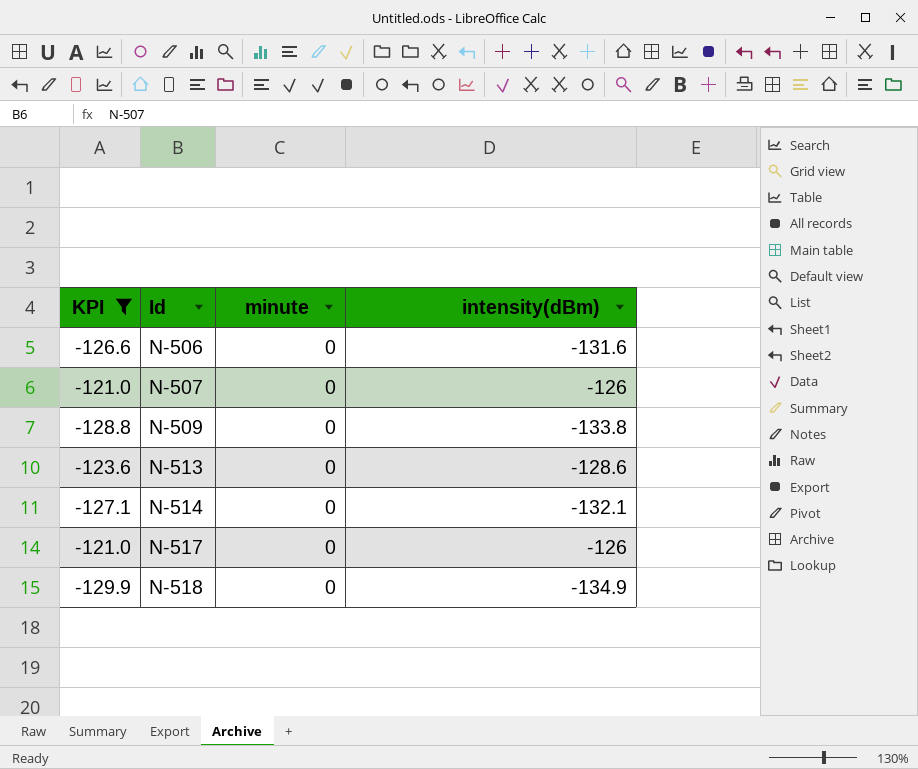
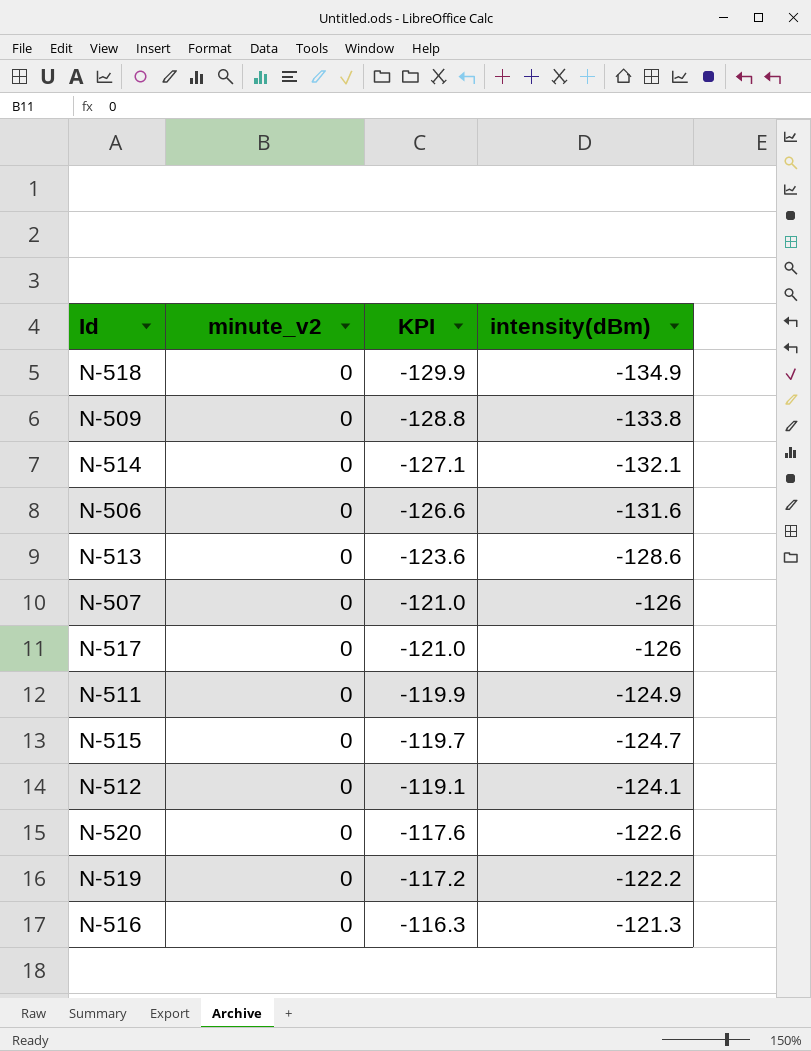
filter: KPI <= -121.0 -> none
row order: Id ascending -> KPI ascending
column name: minute -> minute_v2
column KPI | position: 1 -> 3

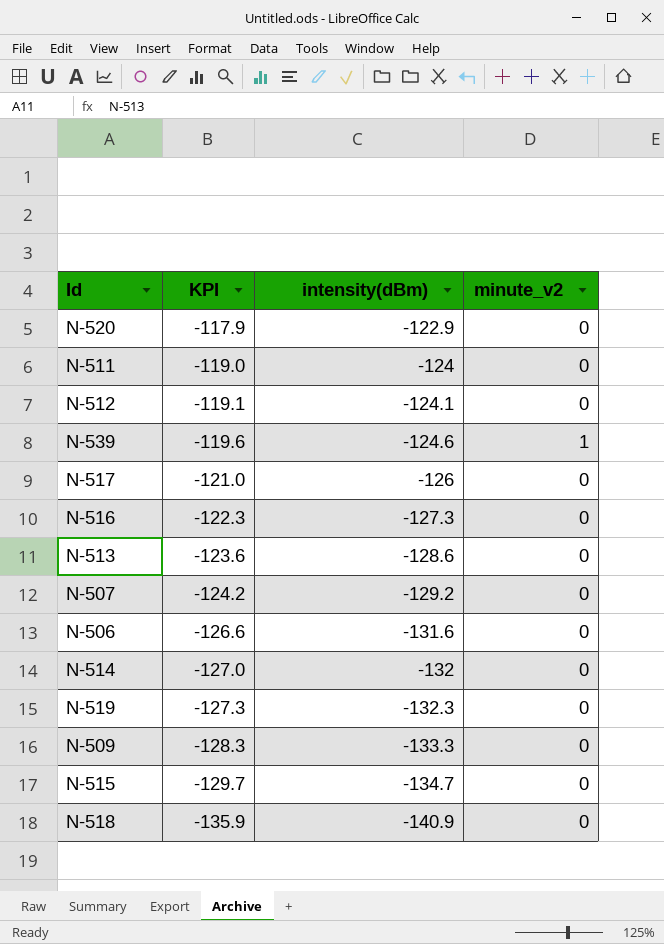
row order: KPI ascending -> KPI descending
column minute_v2 | position: 2 -> 4
N-520 | KPI: -117.6 -> -117.9
N-520 | intensity(dBm): -122.6 -> -122.9
N-511 | KPI: -119.9 -> -119.0
N-511 | intensity(dBm): -124.9 -> -124
row N-539: none -> -119.6 | -124.6 | 1
N-516 | KPI: -116.3 -> -122.3
N-516 | intensity(dBm): -121.3 -> -127.3
N-507 | KPI: -121.0 -> -124.2
N-507 | intensity(dBm): -126 -> -129.2
N-514 | KPI: -127.1 -> -127.0
N-514 | intensity(dBm): -132.1 -> -132
N-519 | KPI: -117.2 -> -127.3
N-519 | intensity(dBm): -122.2 -> -132.3
N-509 | KPI: -128.8 -> -128.3
N-509 | intensity(dBm): -133.8 -> -133.3
N-515 | KPI: -119.7 -> -129.7
N-515 | intensity(dBm): -124.7 -> -134.7
N-518 | KPI: -129.9 -> -135.9
N-518 | intensity(dBm): -134.9 -> -140.9

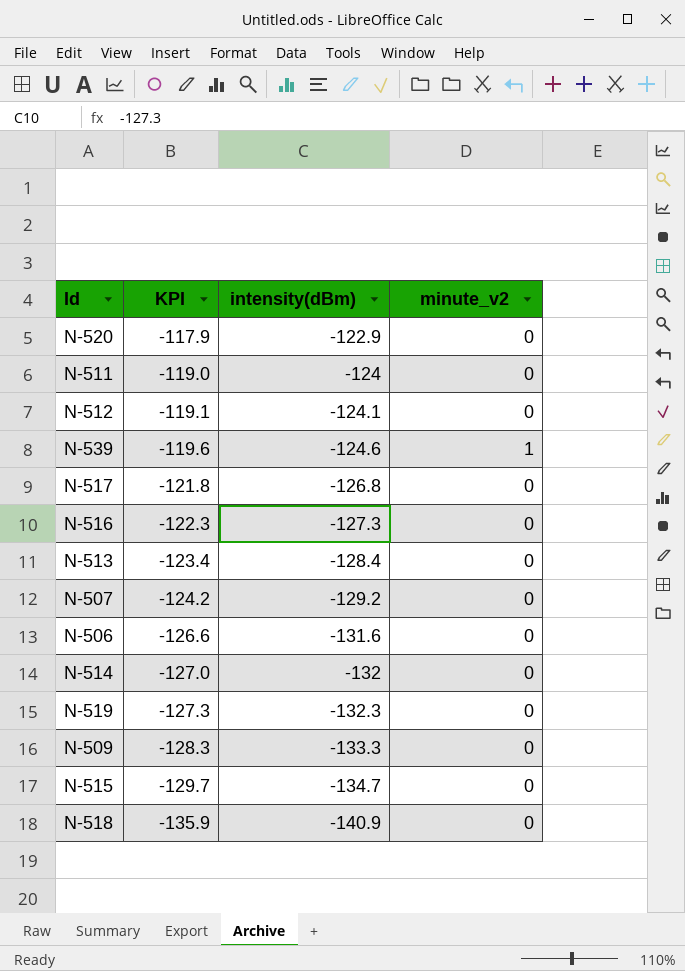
N-517 | KPI: -121.0 -> -121.8
N-517 | intensity(dBm): -126 -> -126.8
N-513 | KPI: -123.6 -> -123.4
N-513 | intensity(dBm): -128.6 -> -128.4

